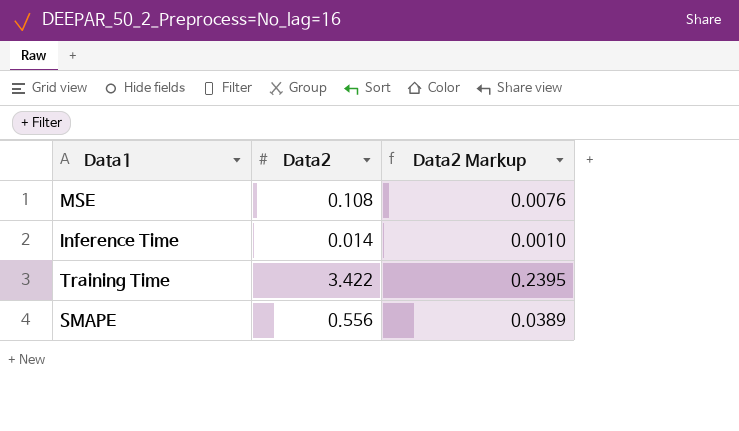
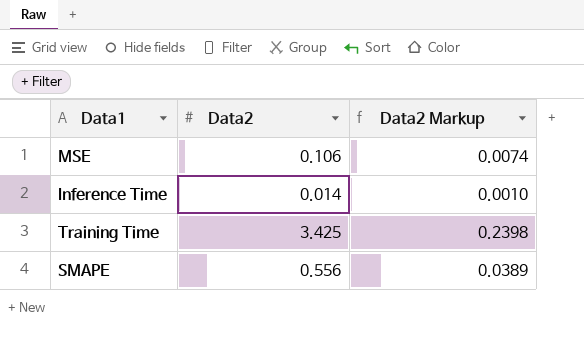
MSE | Data2: 0.108 -> 0.106
MSE | Data2 Markup: 0.0076 -> 0.0074
Training Time | Data2: 3.422 -> 3.425
Training Time | Data2 Markup: 0.2395 -> 0.2398

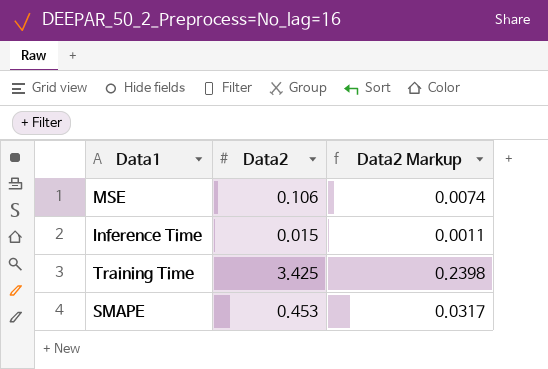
Inference Time | Data2: 0.014 -> 0.015
Inference Time | Data2 Markup: 0.0010 -> 0.0011
SMAPE | Data2: 0.556 -> 0.453
SMAPE | Data2 Markup: 0.0389 -> 0.0317

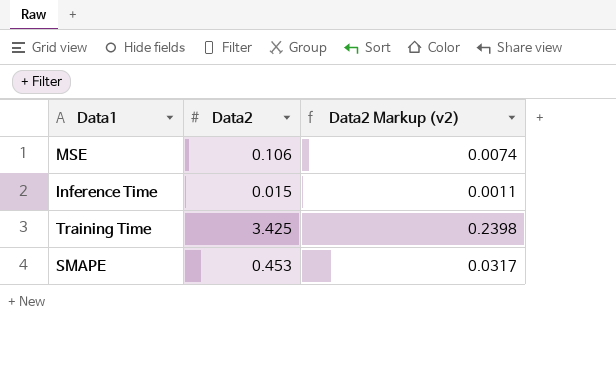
column name: Data2 Markup -> Data2 Markup (v2)

